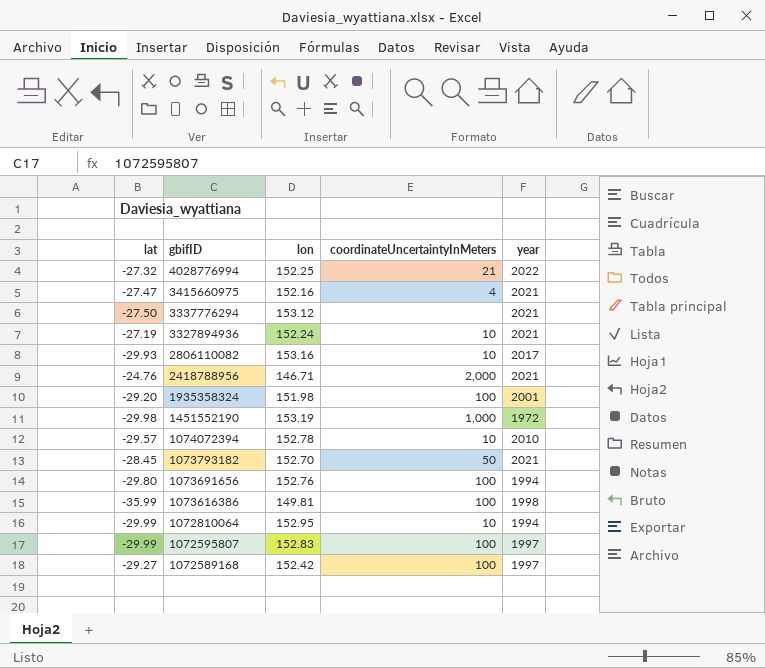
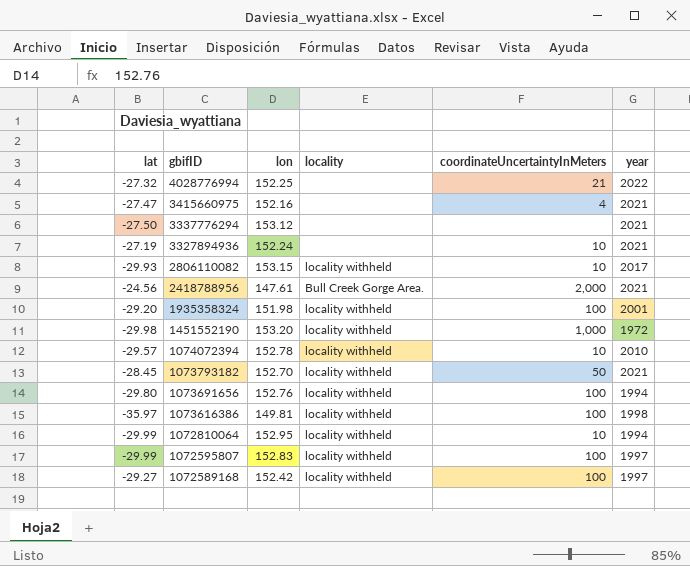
column locality | position: none -> 4
2806110082 | lon: 153.16 -> 153.15
2418788956 | lat: -24.76 -> -24.56
2418788956 | lon: 146.71 -> 147.61
1451552190 | lon: 153.19 -> 153.20
1073616386 | lat: -35.99 -> -35.97

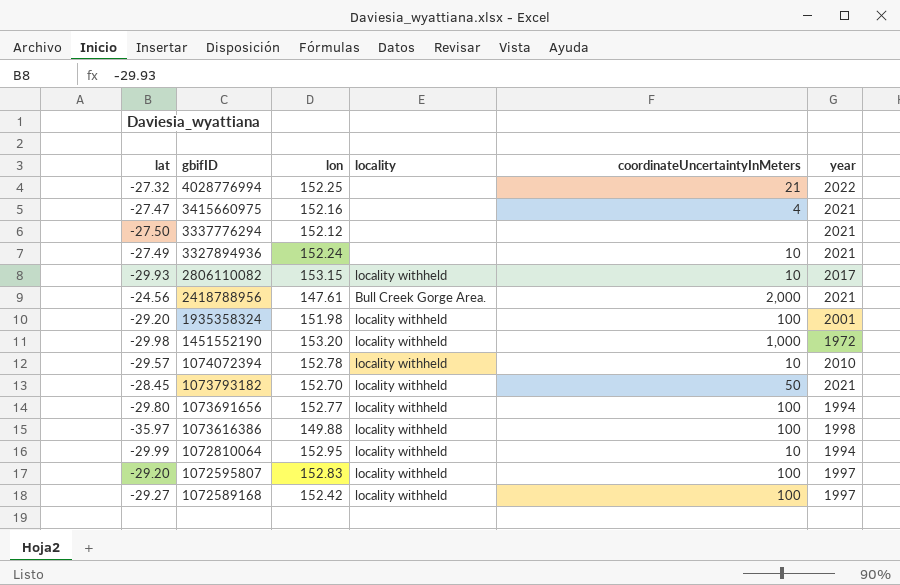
3337776294 | lon: 153.12 -> 152.12
3327894936 | lat: -27.19 -> -27.49
1073691656 | lon: 152.76 -> 152.77
1073616386 | lon: 149.81 -> 149.88
1072595807 | lat: -29.99 -> -29.20

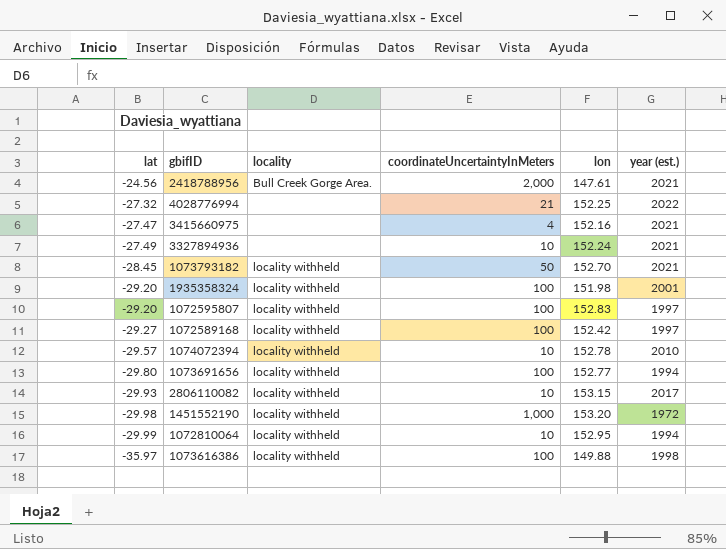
row order: gbifID descending -> lat descending
column lon | position: 3 -> 5
column name: year -> year (est.)
row 3337776294: -27.50 | 152.12 | none | none | 2021 -> none

